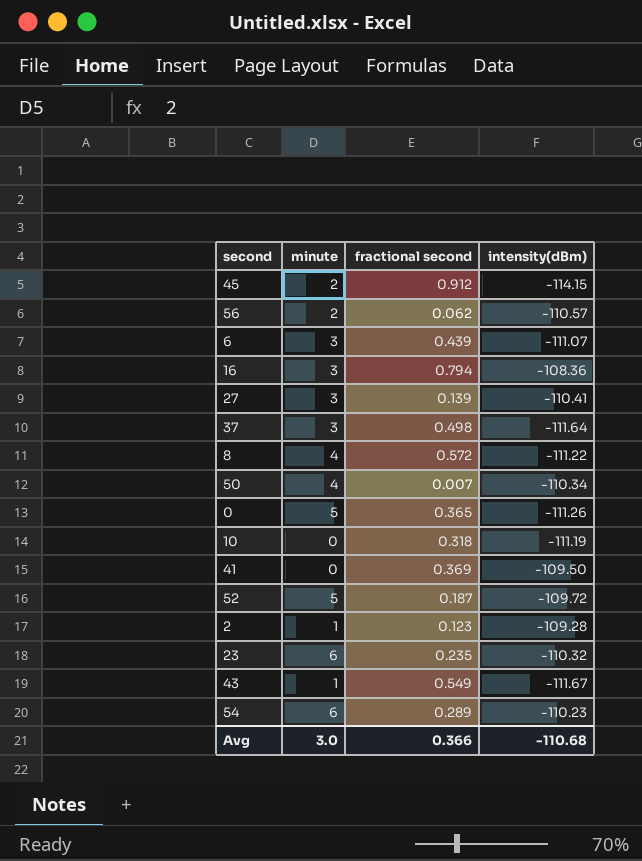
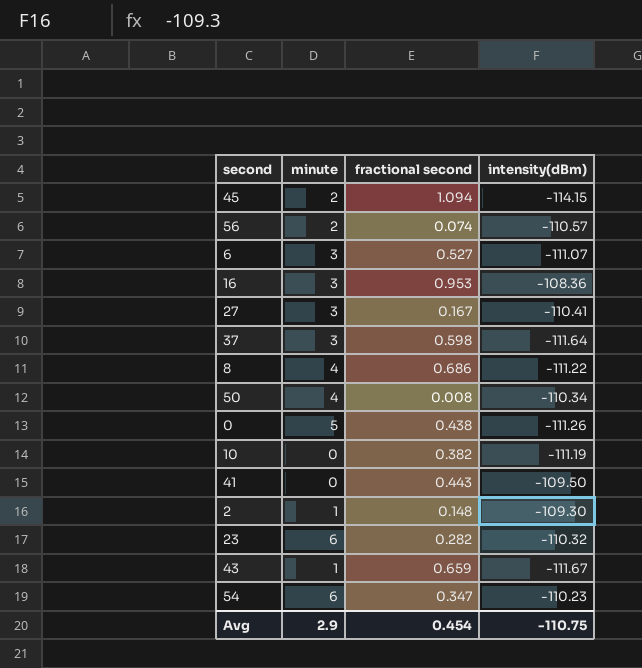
row 52: 5 | 0.187 | -109.72 -> none
45 | fractional second: 0.912 -> 1.094
56 | fractional second: 0.062 -> 0.074
6 | fractional second: 0.439 -> 0.527
16 | fractional second: 0.794 -> 0.953
27 | fractional second: 0.139 -> 0.167
37 | fractional second: 0.498 -> 0.598
8 | fractional second: 0.572 -> 0.686
50 | fractional second: 0.007 -> 0.008
0 | fractional second: 0.365 -> 0.438
10 | fractional second: 0.318 -> 0.382
41 | fractional second: 0.369 -> 0.443
2 | fractional second: 0.123 -> 0.148
2 | intensity(dBm): -109.28 -> -109.30
23 | fractional second: 0.235 -> 0.282
43 | fractional second: 0.549 -> 0.659
54 | fractional second: 0.289 -> 0.347
Avg | minute: 3.0 -> 2.9
Avg | fractional second: 0.366 -> 0.454
Avg | intensity(dBm): -110.68 -> -110.75

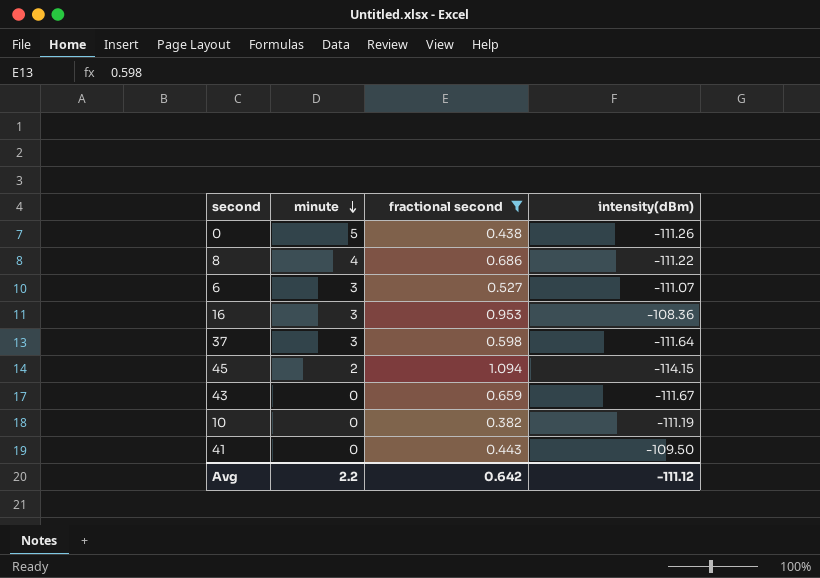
filter: none -> fractional second >= 0.382
row order: none -> minute descending
43 | minute: 1 -> 0
Avg | minute: 2.9 -> 2.2
Avg | fractional second: 0.454 -> 0.642
Avg | intensity(dBm): -110.75 -> -111.12

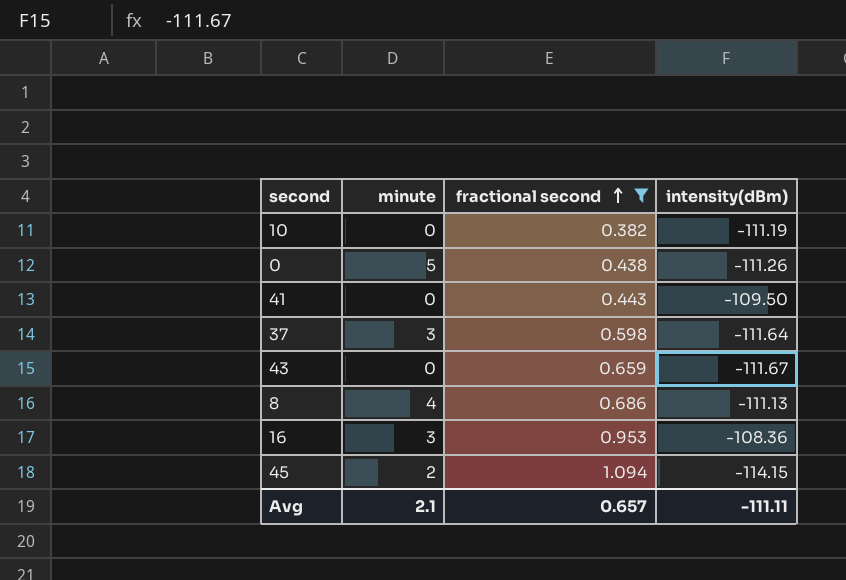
row order: minute descending -> fractional second ascending
row 6: 3 | 0.527 | -111.07 -> none
8 | intensity(dBm): -111.22 -> -111.13
Avg | minute: 2.2 -> 2.1
Avg | fractional second: 0.642 -> 0.657
Avg | intensity(dBm): -111.12 -> -111.11

